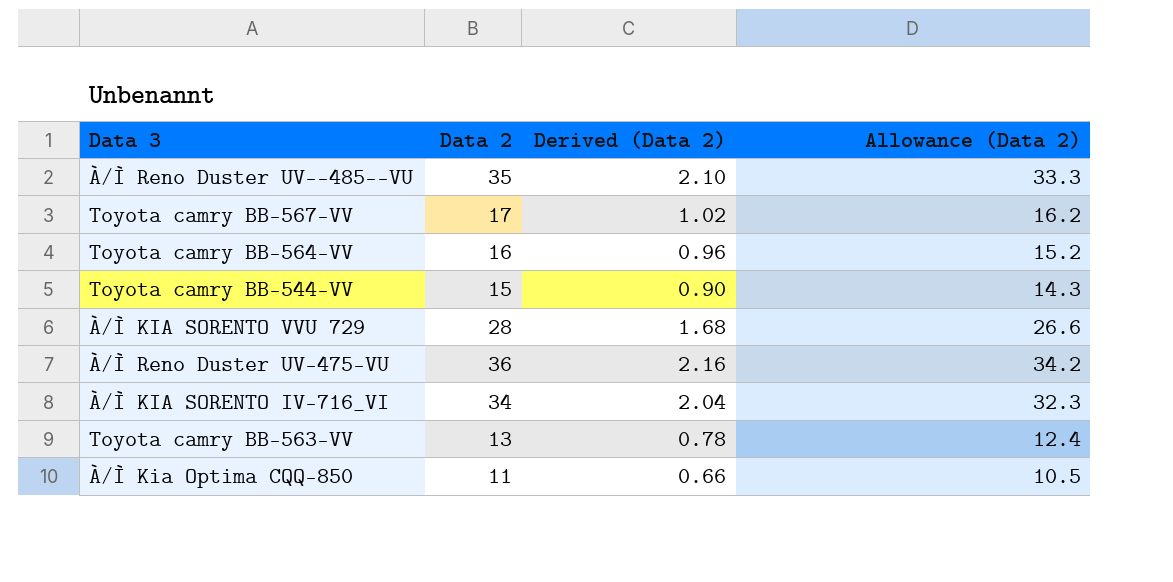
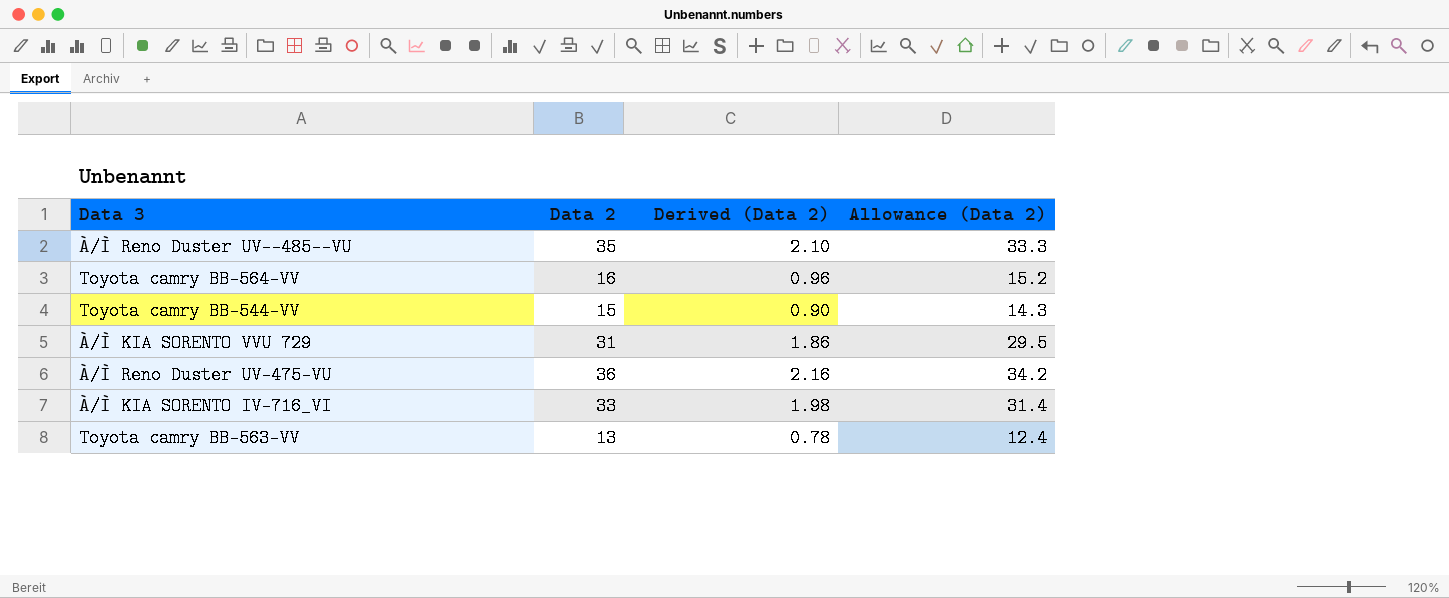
row Toyota camry BB-567-VV: 17 | 1.02 | 16.2 -> none
row À/Ì Kia Optima CQQ-850: 11 | 0.66 | 10.5 -> none
À/Ì KIA SORENTO VVU 729 | Data 2: 28 -> 31
À/Ì KIA SORENTO VVU 729 | Derived (Data 2): 1.68 -> 1.86
À/Ì KIA SORENTO VVU 729 | Allowance (Data 2): 26.6 -> 29.5
À/Ì KIA SORENTO IV-716_VI | Data 2: 34 -> 33
À/Ì KIA SORENTO IV-716_VI | Derived (Data 2): 2.04 -> 1.98
À/Ì KIA SORENTO IV-716_VI | Allowance (Data 2): 32.3 -> 31.4

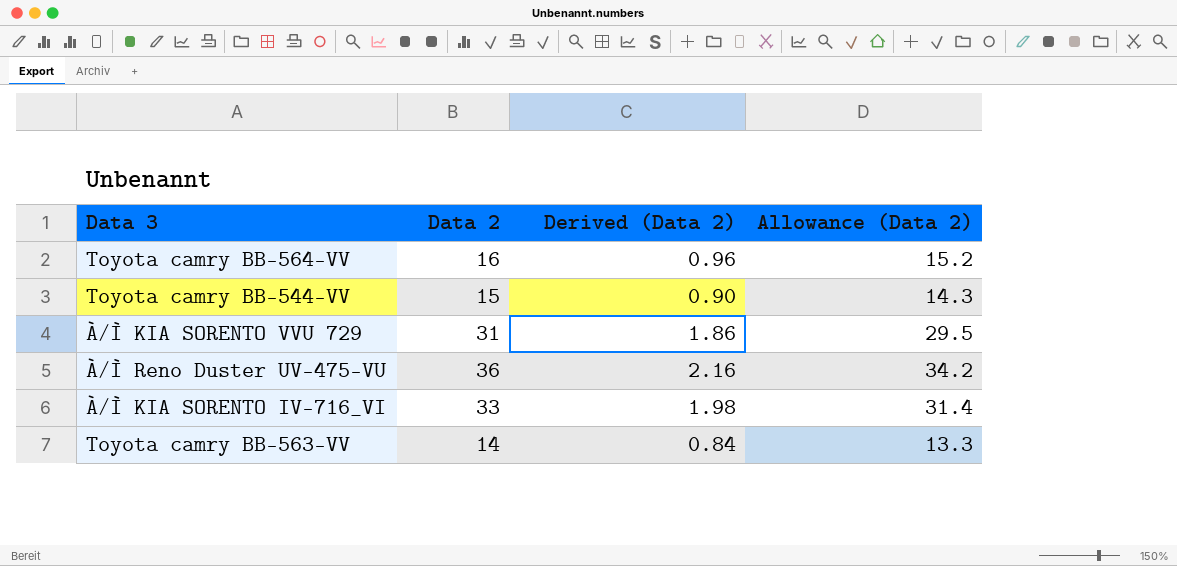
row À/Ì Reno Duster UV--485--VU: 35 | 2.10 | 33.3 -> none
Toyota camry BB-563-VV | Data 2: 13 -> 14
Toyota camry BB-563-VV | Derived (Data 2): 0.78 -> 0.84
Toyota camry BB-563-VV | Allowance (Data 2): 12.4 -> 13.3

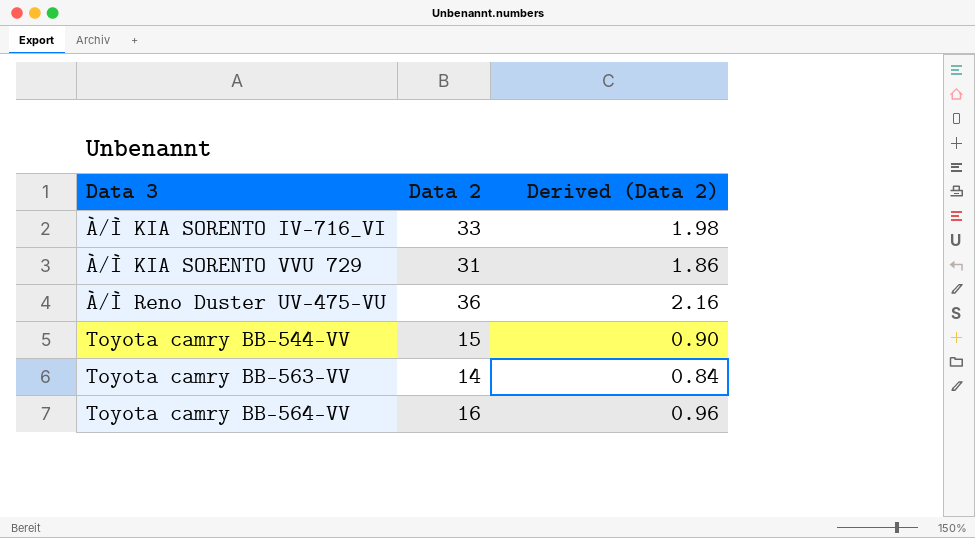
row order: none -> Data 3 ascending
column Allowance (Data 2) | formula: [Data 2] * 0.95 -> none

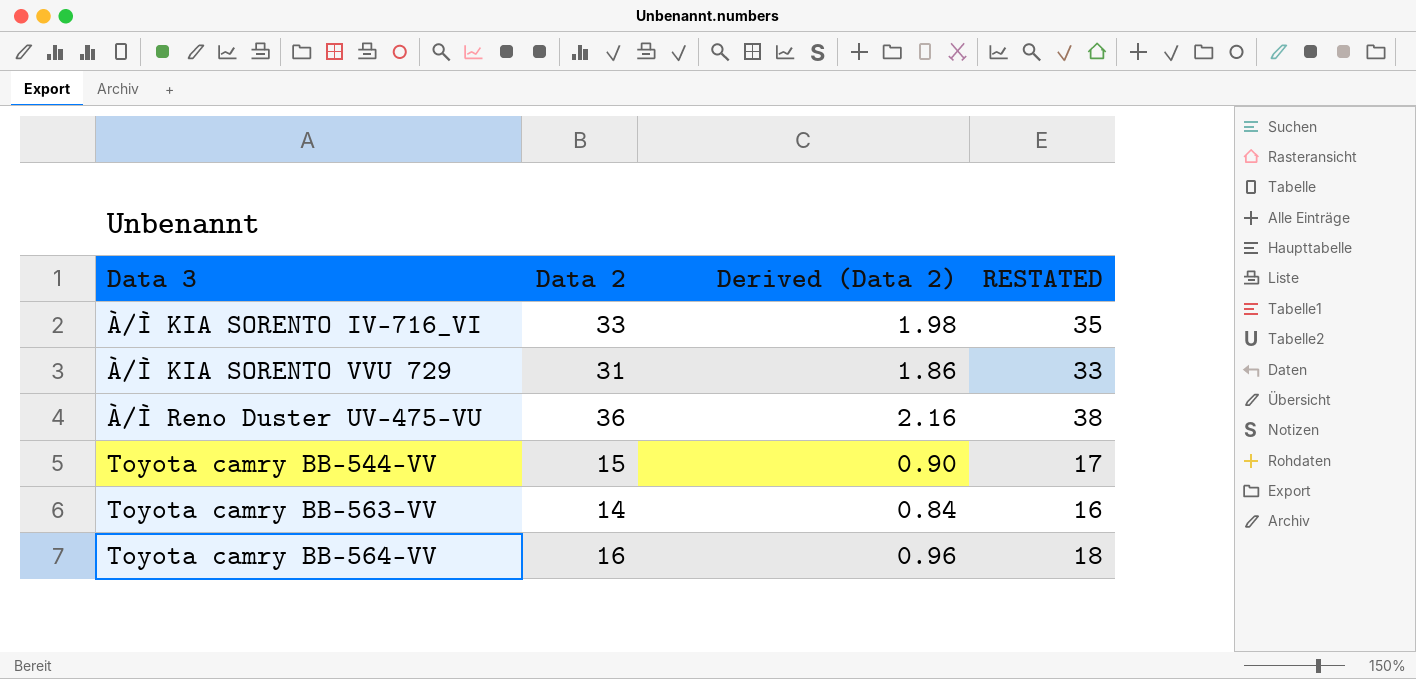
column RESTATED | formula: none -> [Data 2] + 2

